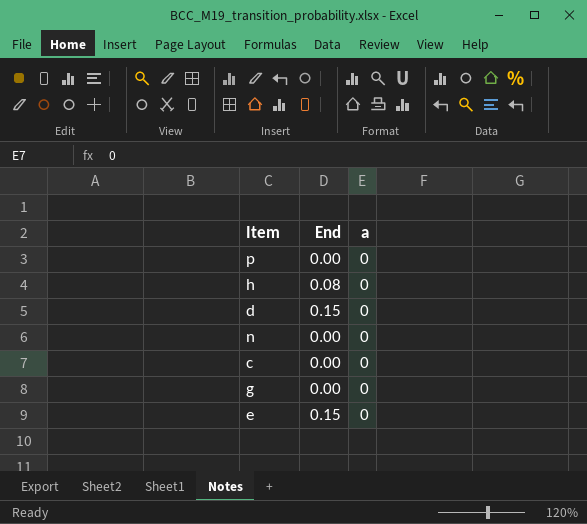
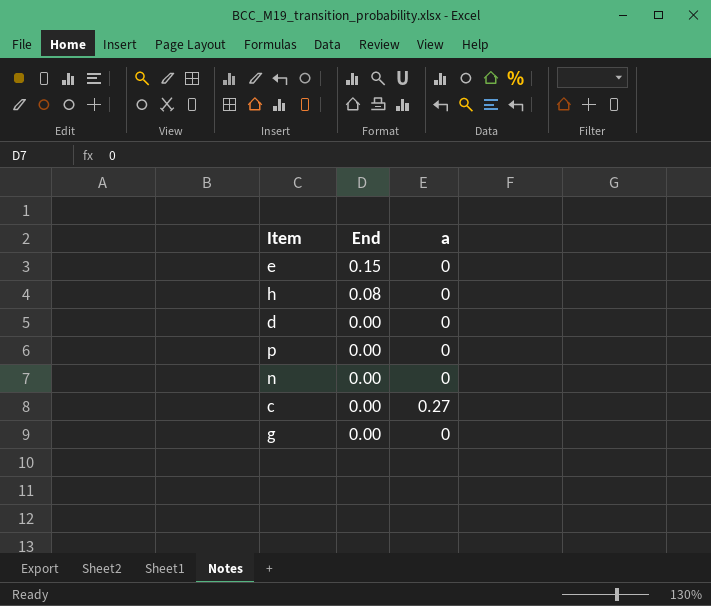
row order: none -> End descending
d | End: 0.15 -> 0.00
c | a: 0 -> 0.27

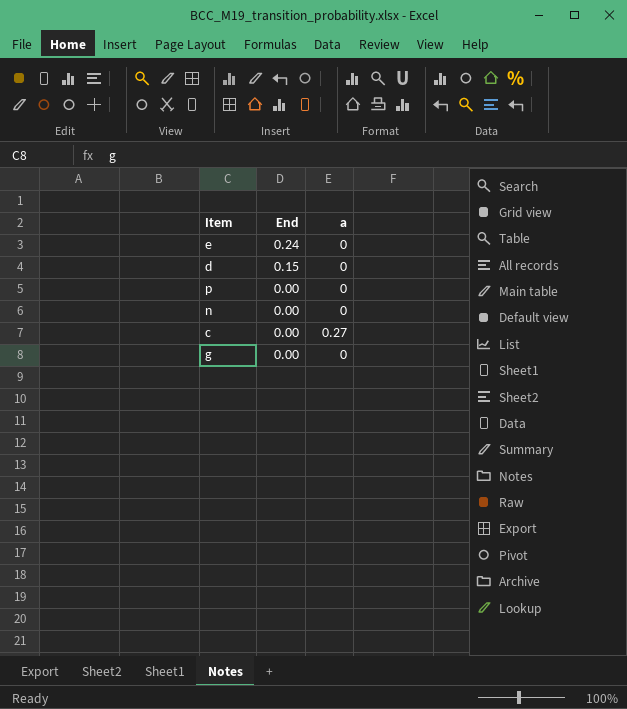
row h: 0.08 | 0 -> none
e | End: 0.15 -> 0.24
d | End: 0.00 -> 0.15

